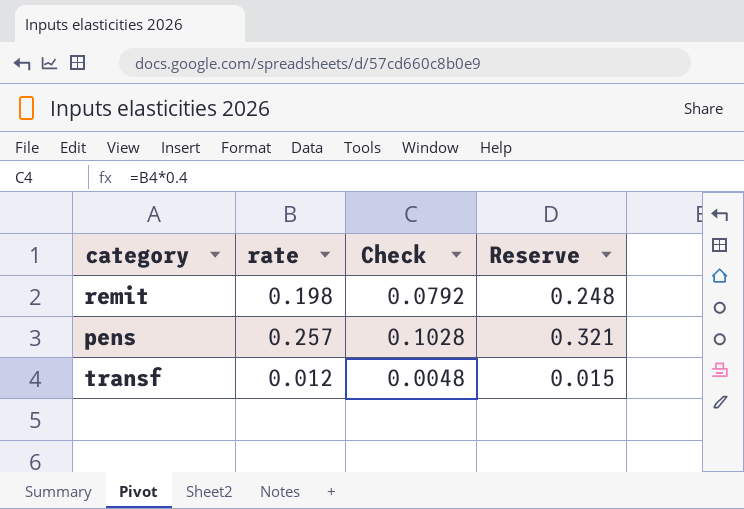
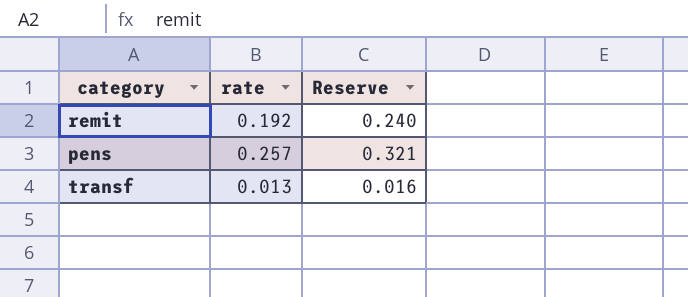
column Check | formula: [rate] * 0.4 -> none
remit | rate: 0.198 -> 0.192
remit | Reserve: 0.248 -> 0.240
transf | rate: 0.012 -> 0.013
transf | Reserve: 0.015 -> 0.016

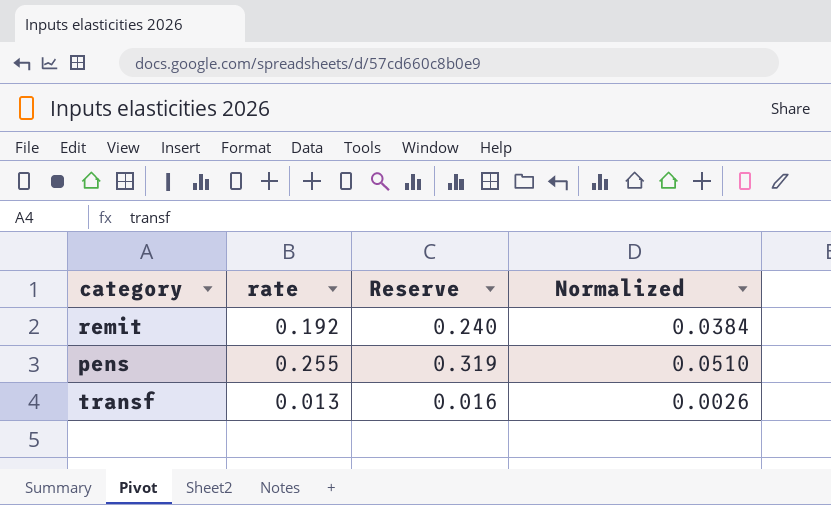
column Normalized | formula: none -> [rate] * 0.2
pens | rate: 0.257 -> 0.255
pens | Reserve: 0.321 -> 0.319

